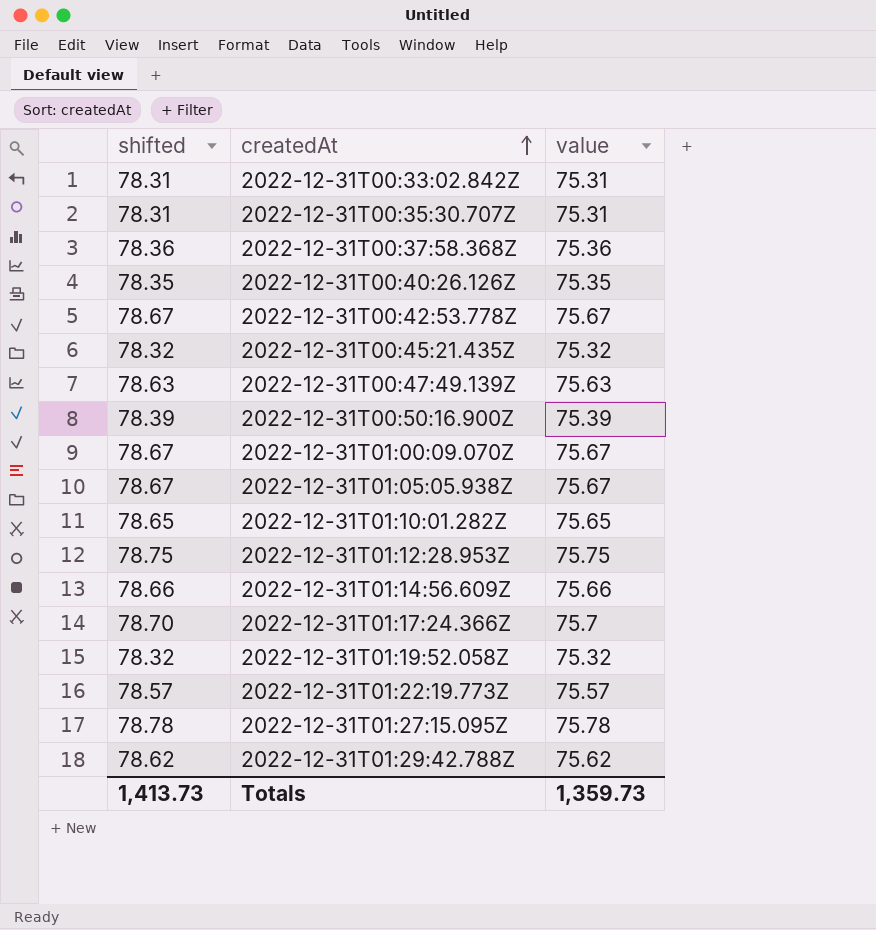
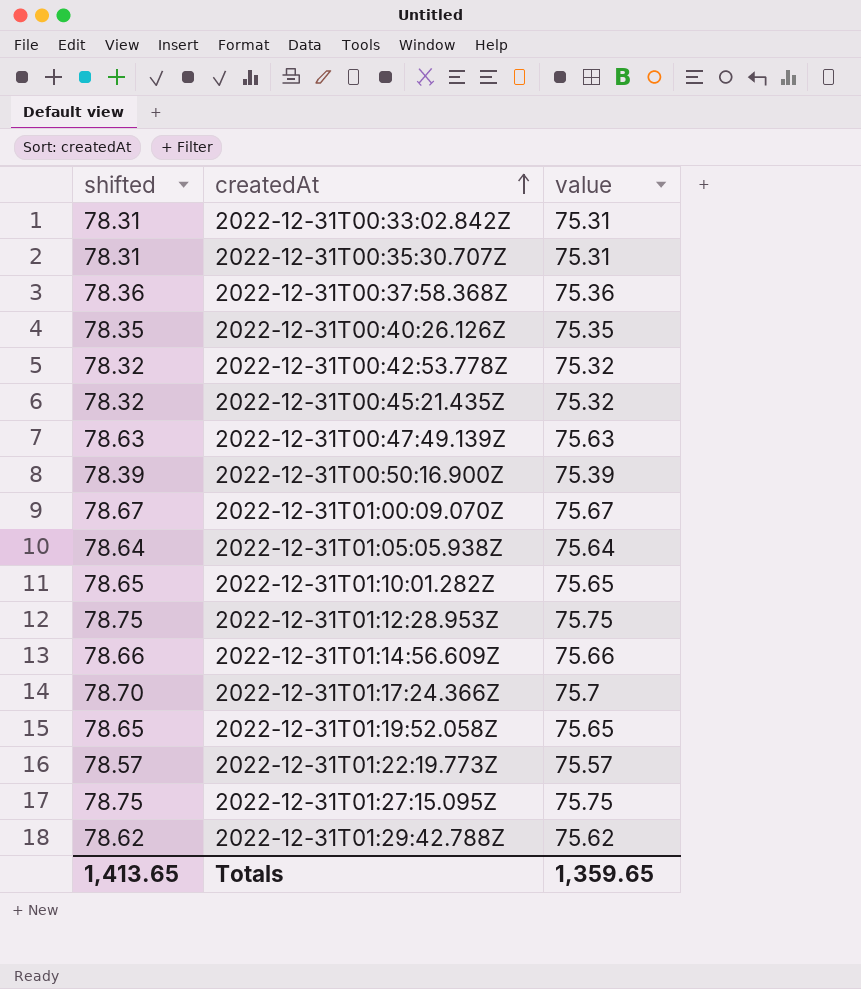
2022-12-31T00:42:53.778Z | shifted: 78.67 -> 78.32
2022-12-31T00:42:53.778Z | value: 75.67 -> 75.32
2022-12-31T01:05:05.938Z | shifted: 78.67 -> 78.64
2022-12-31T01:05:05.938Z | value: 75.67 -> 75.64
2022-12-31T01:19:52.058Z | shifted: 78.32 -> 78.65
2022-12-31T01:19:52.058Z | value: 75.32 -> 75.65
2022-12-31T01:27:15.095Z | shifted: 78.78 -> 78.75
2022-12-31T01:27:15.095Z | value: 75.78 -> 75.75
Totals | shifted: 1,413.73 -> 1,413.65
Totals | value: 1,359.73 -> 1,359.65

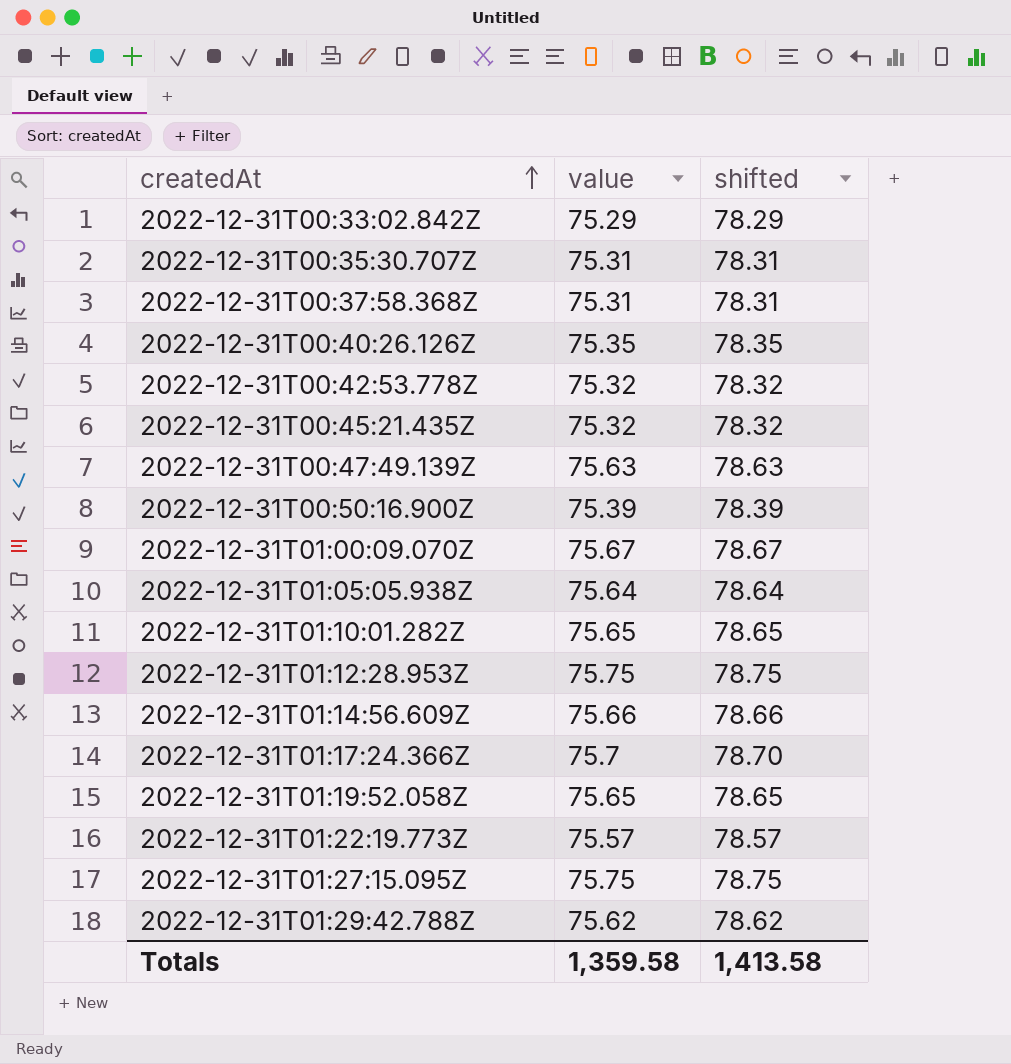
column shifted | position: 1 -> 3
2022-12-31T00:33:02.842Z | value: 75.31 -> 75.29
2022-12-31T00:33:02.842Z | shifted: 78.31 -> 78.29
2022-12-31T00:37:58.368Z | value: 75.36 -> 75.31
2022-12-31T00:37:58.368Z | shifted: 78.36 -> 78.31
Totals | value: 1,359.65 -> 1,359.58
Totals | shifted: 1,413.65 -> 1,413.58

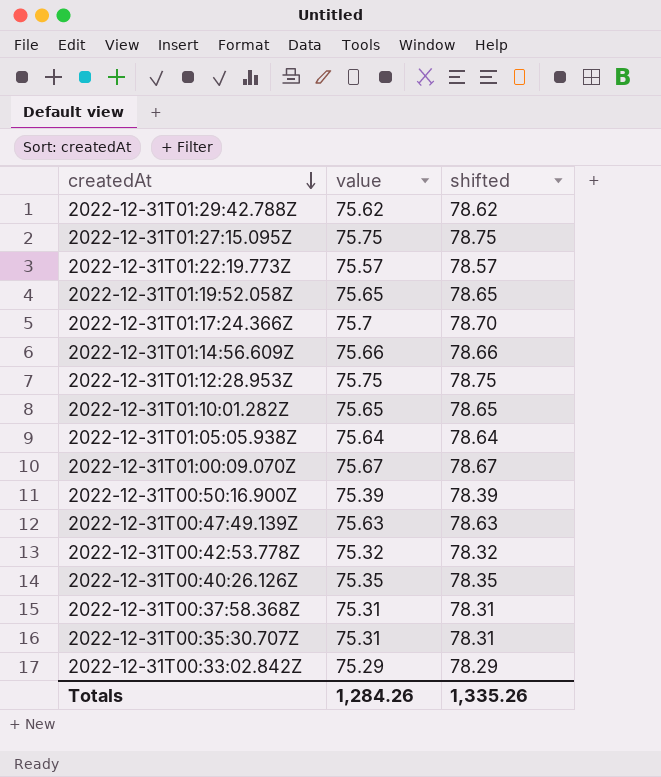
row order: createdAt ascending -> createdAt descending
row 2022-12-31T00:45:21.435Z: 75.32 | 78.32 -> none
Totals | value: 1,359.58 -> 1,284.26
Totals | shifted: 1,413.58 -> 1,335.26

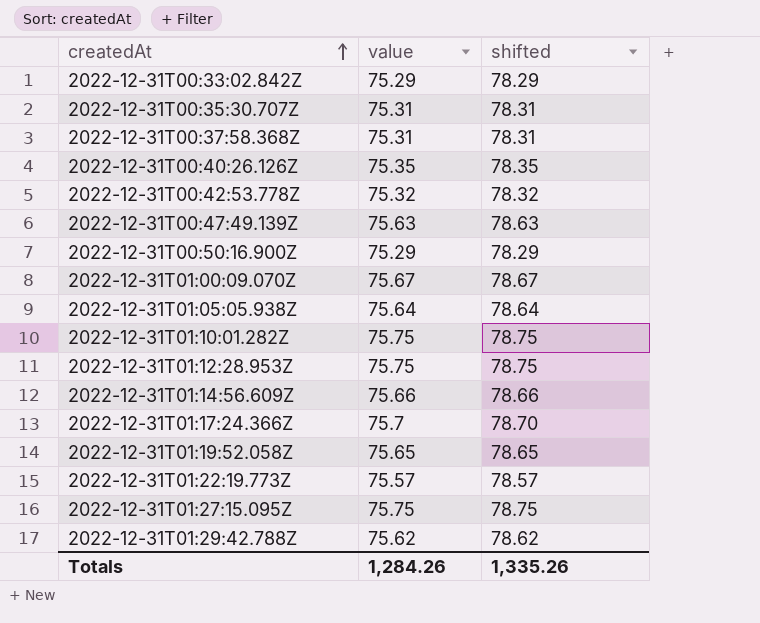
row order: createdAt descending -> createdAt ascending
2022-12-31T00:50:16.900Z | value: 75.39 -> 75.29
2022-12-31T00:50:16.900Z | shifted: 78.39 -> 78.29
2022-12-31T01:10:01.282Z | value: 75.65 -> 75.75
2022-12-31T01:10:01.282Z | shifted: 78.65 -> 78.75

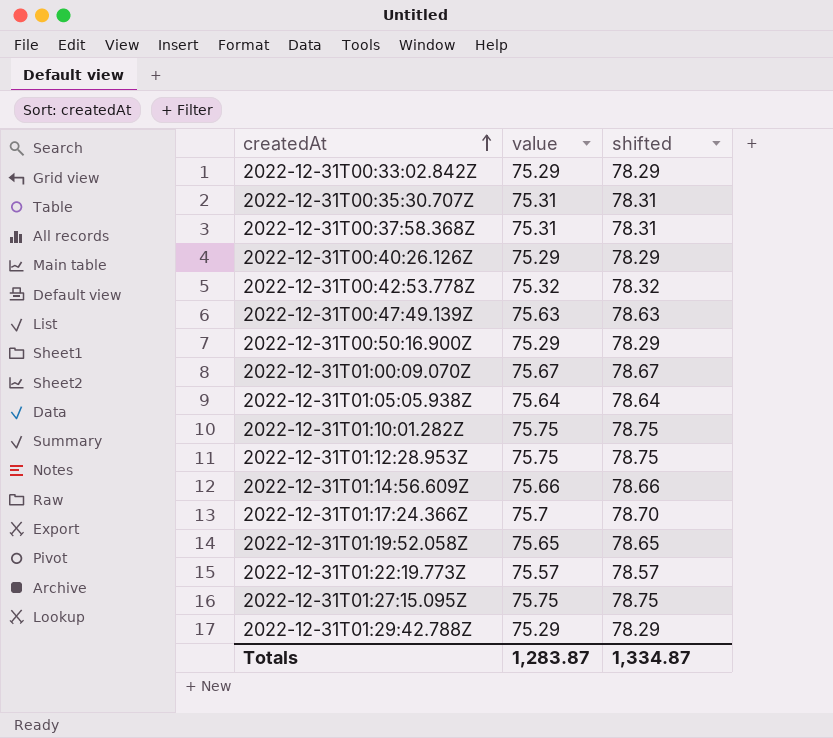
2022-12-31T00:40:26.126Z | value: 75.35 -> 75.29
2022-12-31T00:40:26.126Z | shifted: 78.35 -> 78.29
2022-12-31T01:29:42.788Z | value: 75.62 -> 75.29
2022-12-31T01:29:42.788Z | shifted: 78.62 -> 78.29
Totals | value: 1,284.26 -> 1,283.87
Totals | shifted: 1,335.26 -> 1,334.87

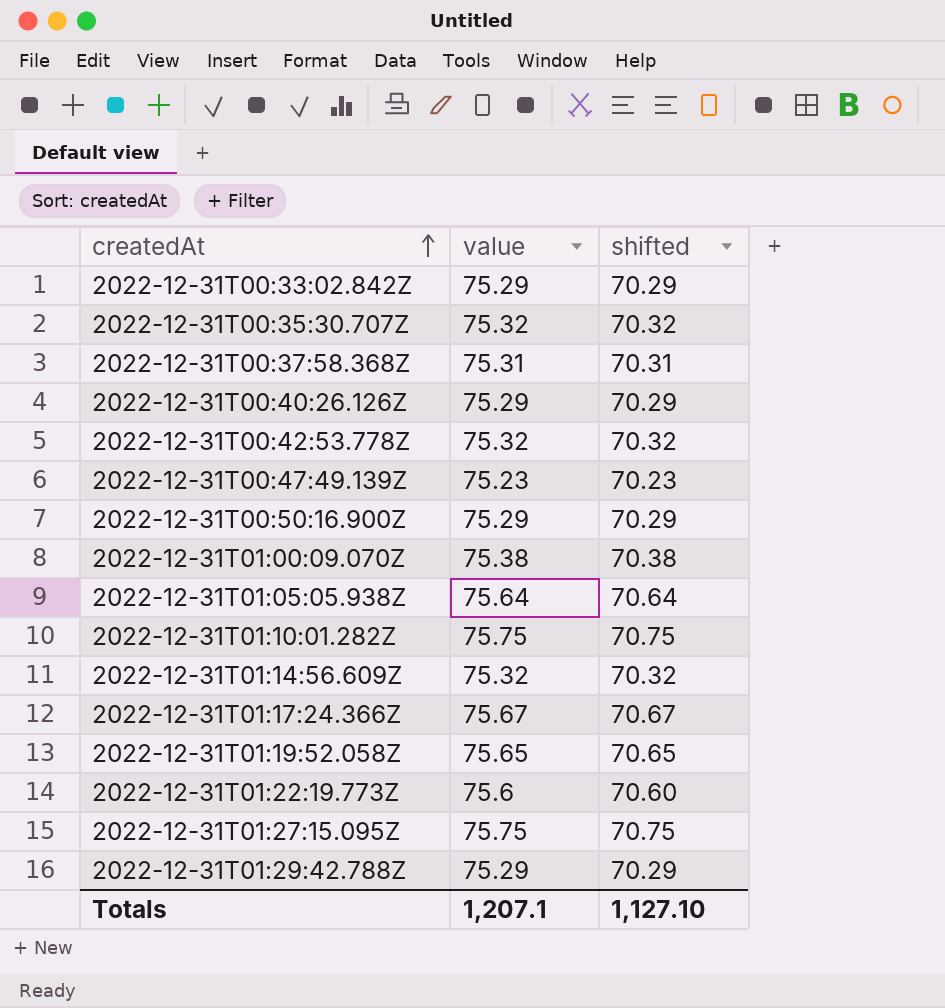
column shifted | formula: [value] + 3 -> [value] - 5
row 2022-12-31T01:12:28.953Z: 75.75 | 78.75 -> none
2022-12-31T00:35:30.707Z | value: 75.31 -> 75.32
2022-12-31T00:47:49.139Z | value: 75.63 -> 75.23
2022-12-31T01:00:09.070Z | value: 75.67 -> 75.38
2022-12-31T01:14:56.609Z | value: 75.66 -> 75.32
2022-12-31T01:17:24.366Z | value: 75.7 -> 75.67
2022-12-31T01:22:19.773Z | value: 75.57 -> 75.6
Totals | value: 1,283.87 -> 1,207.1
Totals | shifted: 1,334.87 -> 1,127.10

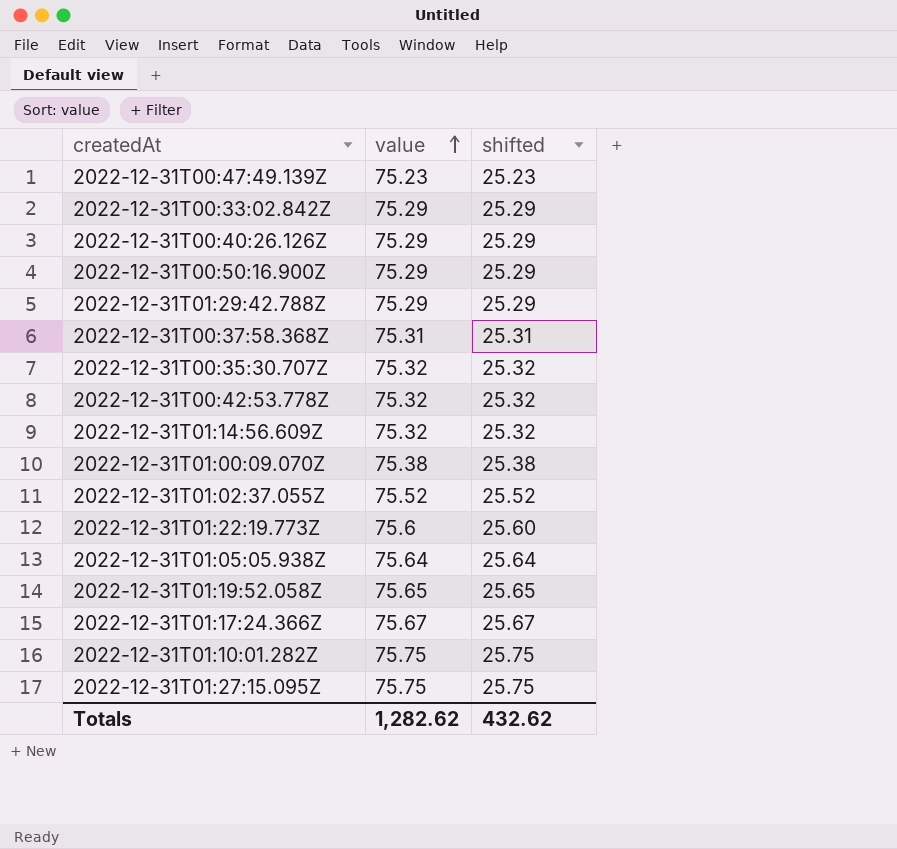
row order: createdAt ascending -> value ascending
column shifted | formula: [value] - 5 -> [value] - 50
row 2022-12-31T01:02:37.055Z: none -> 75.52 | 25.52
Totals | value: 1,207.1 -> 1,282.62
Totals | shifted: 1,127.10 -> 432.62

